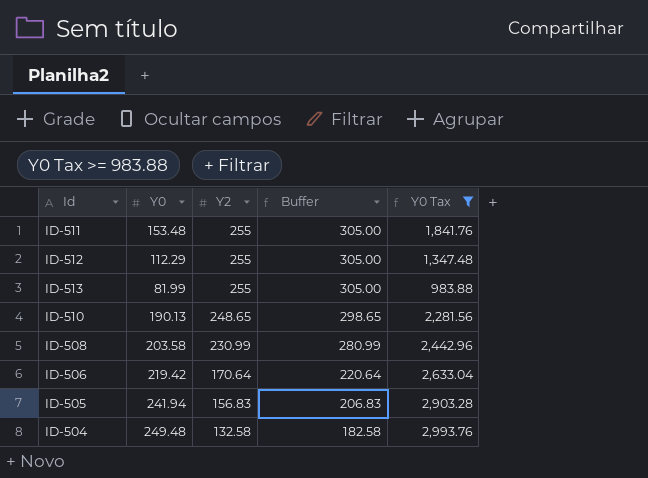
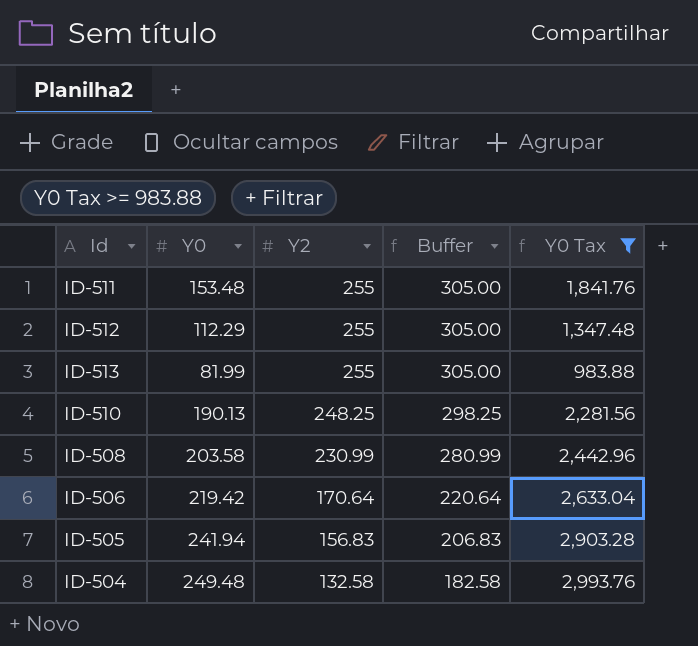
ID-510 | Y2: 248.65 -> 248.25
ID-510 | Buffer: 298.65 -> 298.25

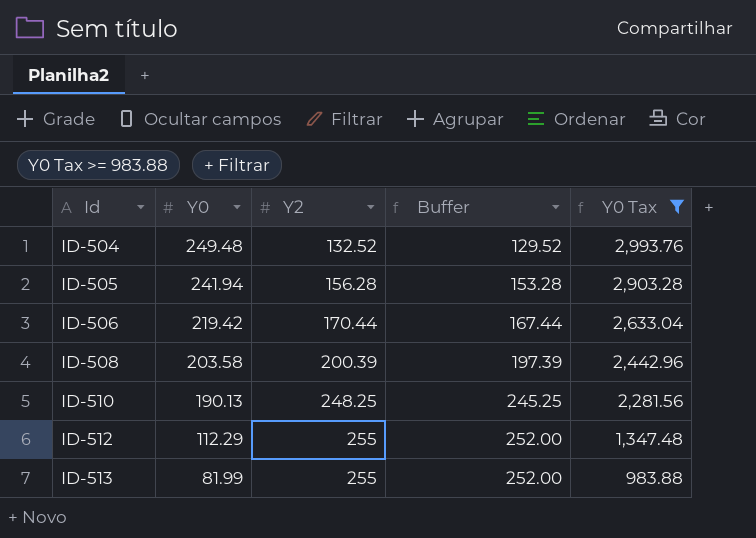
row order: Y2 descending -> Id ascending
column Buffer | formula: [Y2] + 50 -> [Y2] - 3
row ID-511: 153.48 | 255 | 305.00 | 1,841.76 -> none
ID-504 | Y2: 132.58 -> 132.52
ID-505 | Y2: 156.83 -> 156.28
ID-506 | Y2: 170.64 -> 170.44
ID-508 | Y2: 230.99 -> 200.39

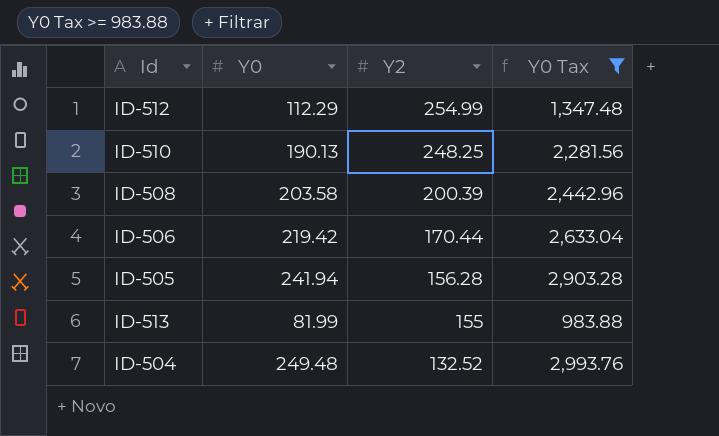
row order: Id ascending -> Y2 descending
column Buffer | formula: [Y2] - 3 -> none
ID-512 | Y2: 255 -> 254.99
ID-513 | Y2: 255 -> 155

